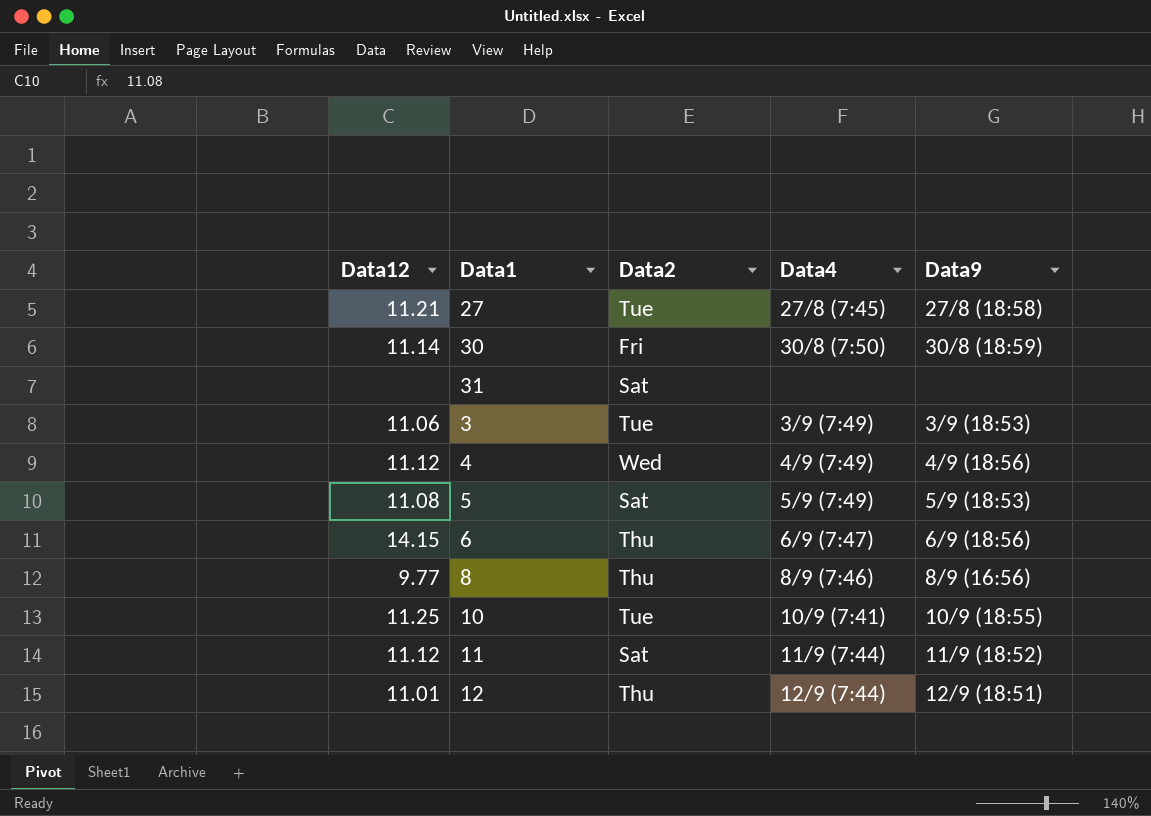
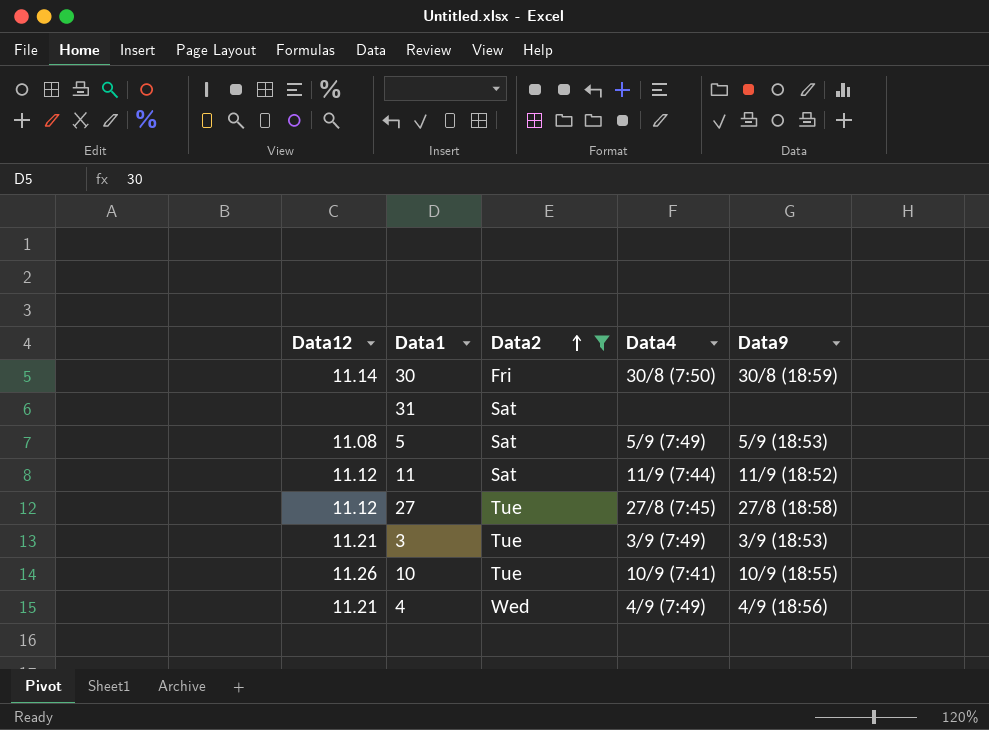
filter: none -> Data2 != Thu
row order: none -> Data2 ascending
27 | Data12: 11.21 -> 11.12
3 | Data12: 11.06 -> 11.21
10 | Data12: 11.25 -> 11.26
4 | Data12: 11.12 -> 11.21

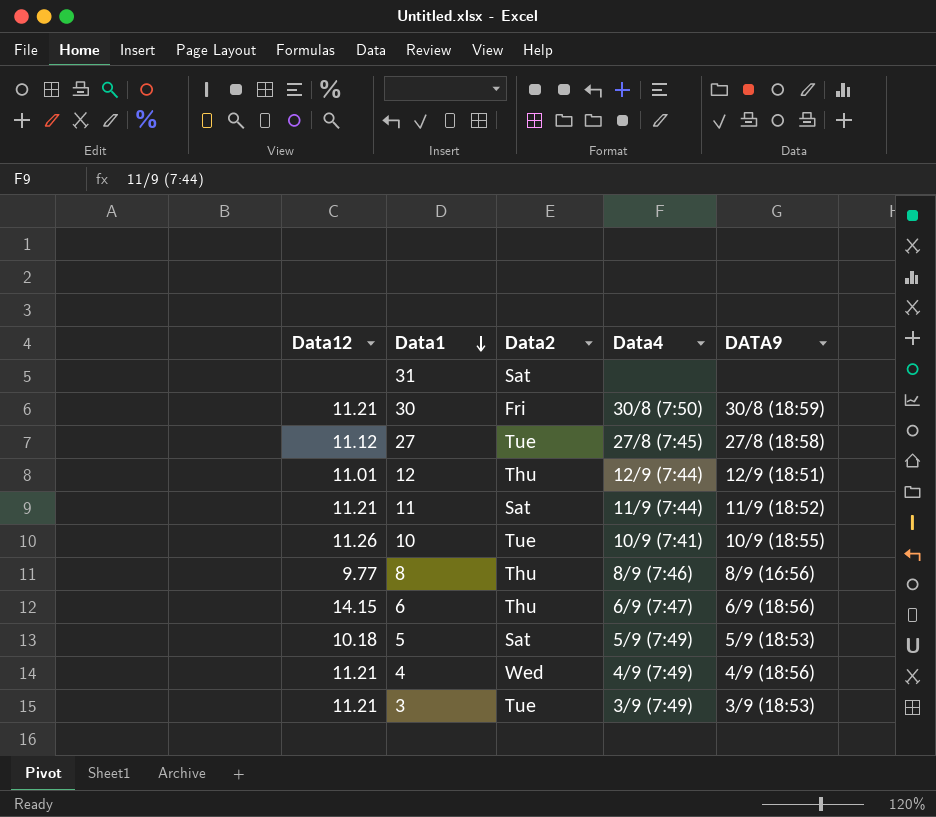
filter: Data2 != Thu -> none
row order: Data2 ascending -> Data1 descending
column name: Data9 -> DATA9
30 | Data12: 11.14 -> 11.21
11 | Data12: 11.12 -> 11.21
5 | Data12: 11.08 -> 10.18

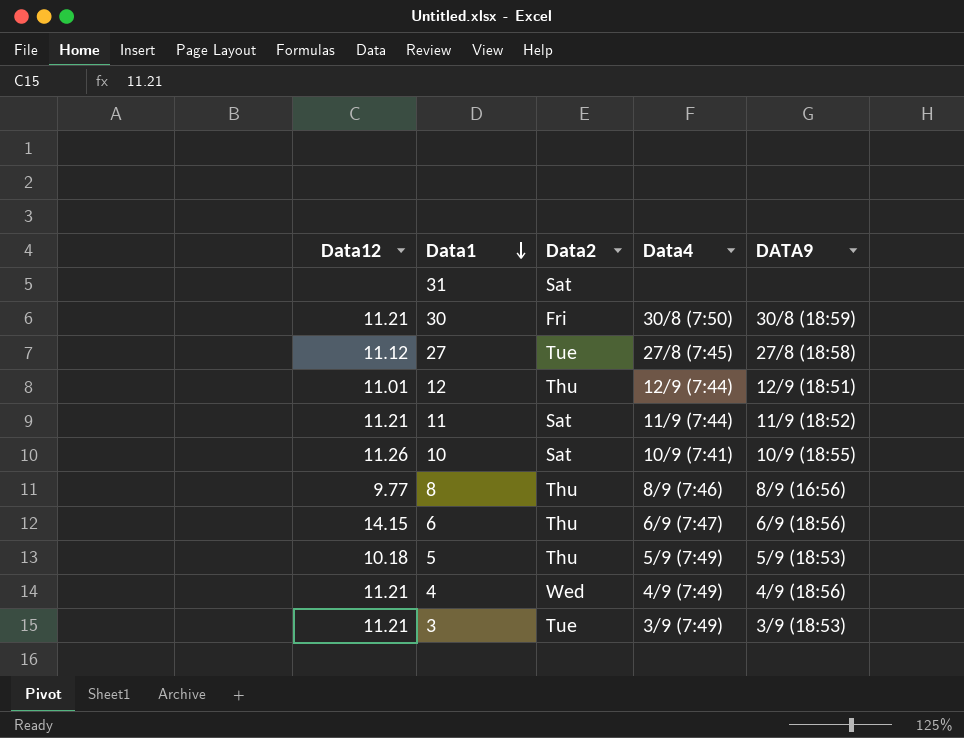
10 | Data2: Tue -> Sat
5 | Data2: Sat -> Thu

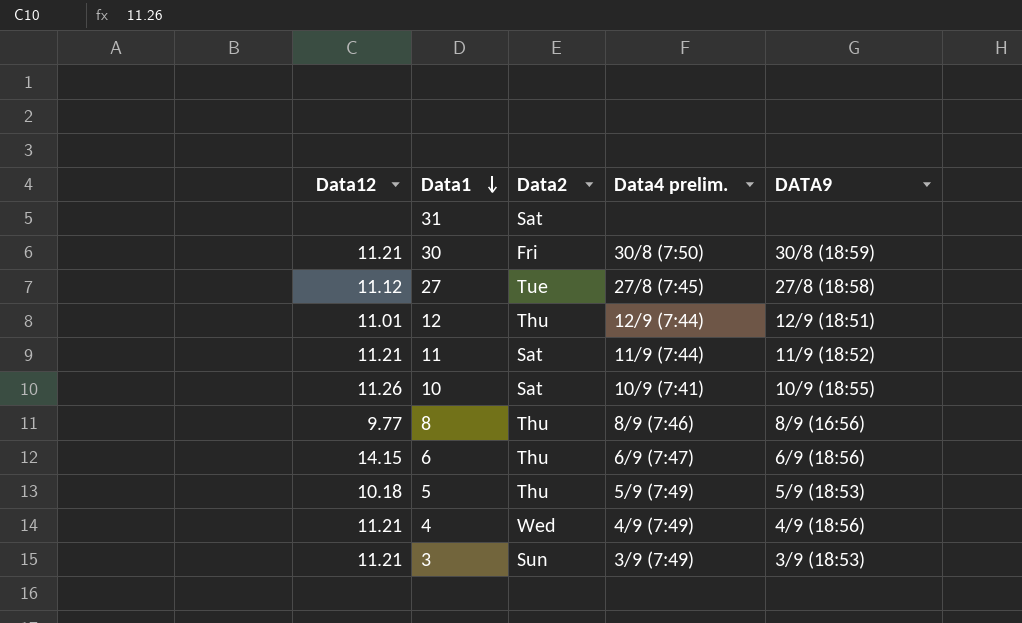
column name: Data4 -> Data4 prelim.
3 | Data2: Tue -> Sun

